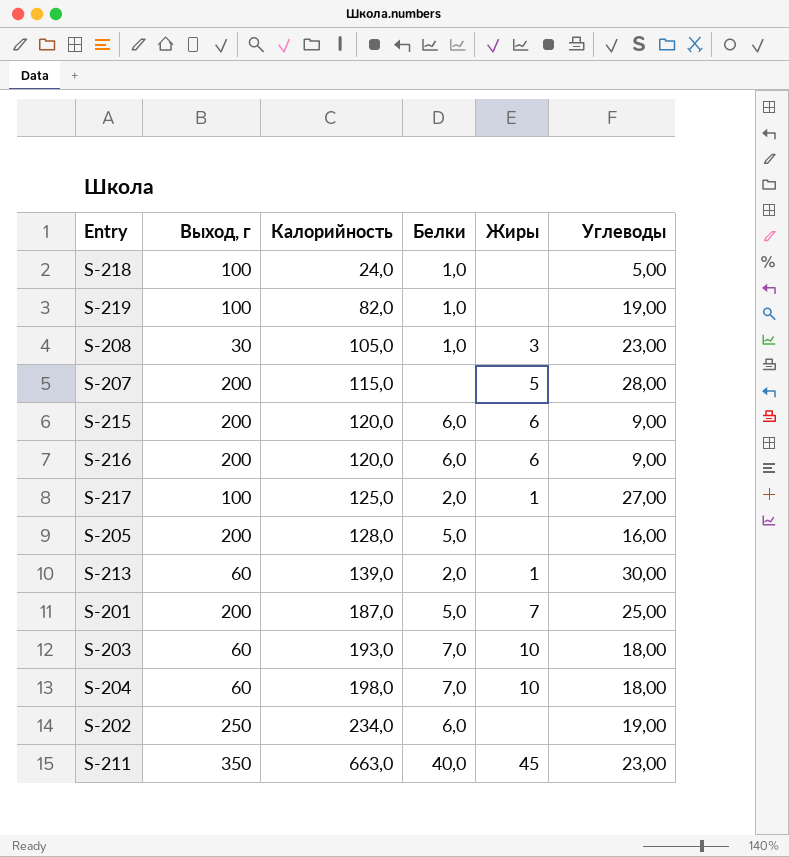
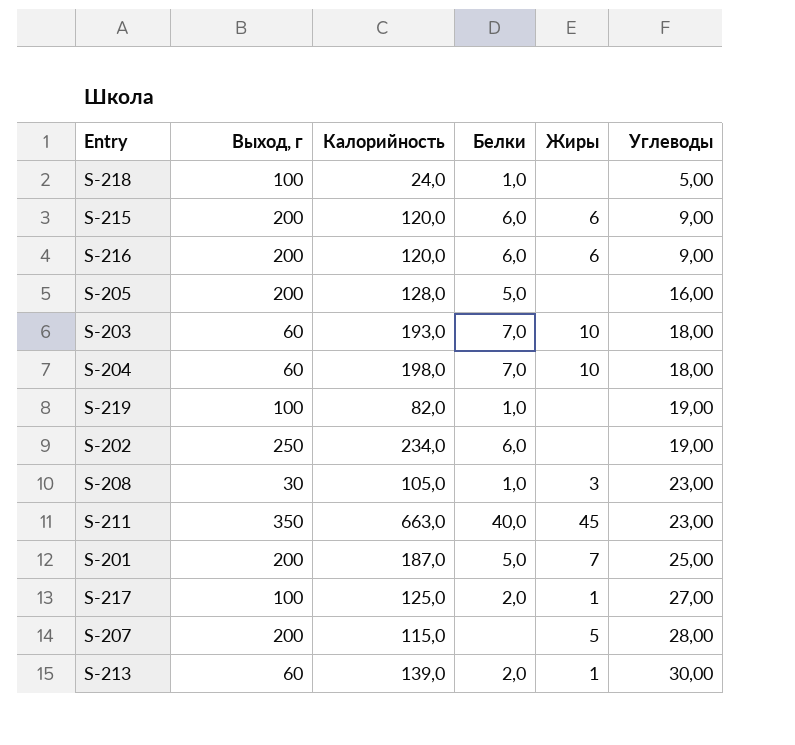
row order: Калорийность ascending -> Углеводы ascending

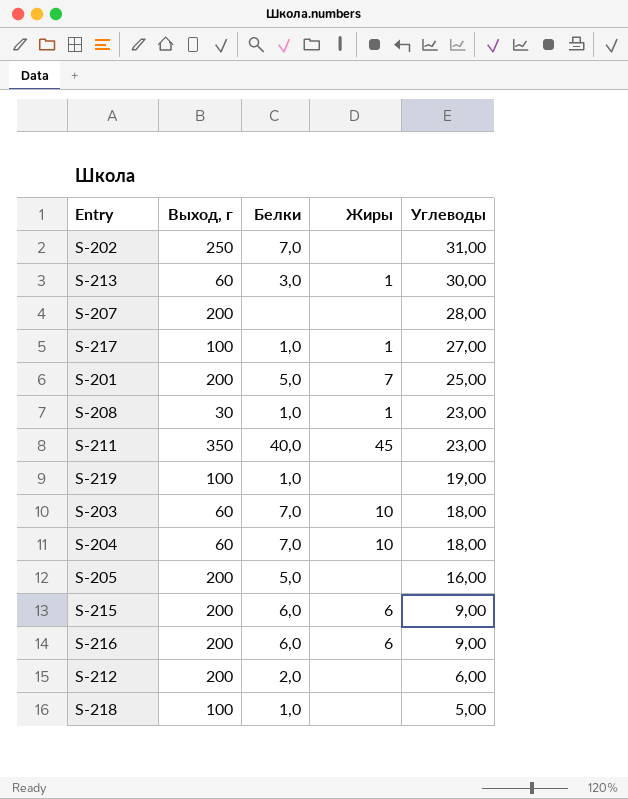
row order: Углеводы ascending -> Углеводы descending
column Калорийность | position: 3 -> none
S-202 | Белки: 6,0 -> 7,0
S-202 | Углеводы: 19,00 -> 31,00
S-213 | Белки: 2,0 -> 3,0
S-207 | Жиры: 5 -> none
S-217 | Белки: 2,0 -> 1,0
S-208 | Жиры: 3 -> 1
row S-212: none -> 200 | 2,0 | none | 6,00

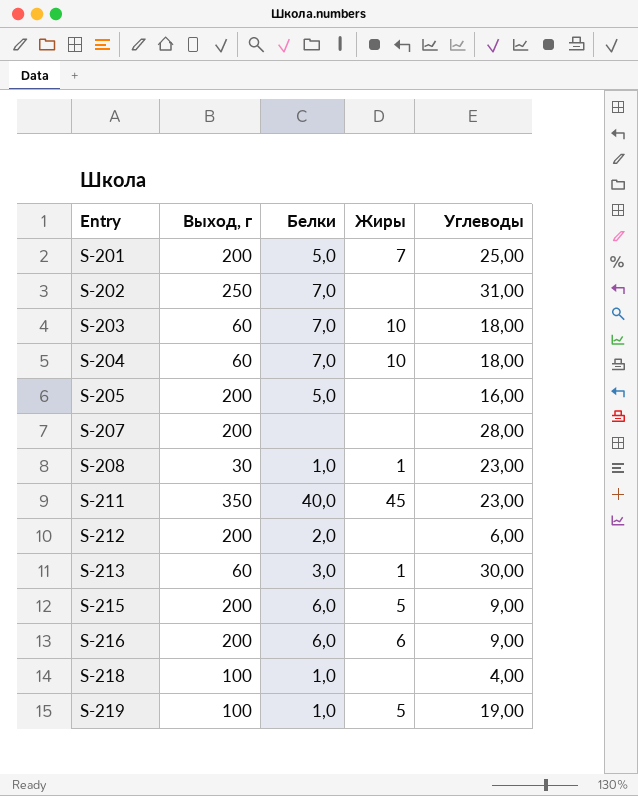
row order: Углеводы descending -> Entry ascending
row S-217: 100 | 1,0 | 1 | 27,00 -> none
S-215 | Жиры: 6 -> 5
S-218 | Углеводы: 5,00 -> 4,00
S-219 | Жиры: none -> 5

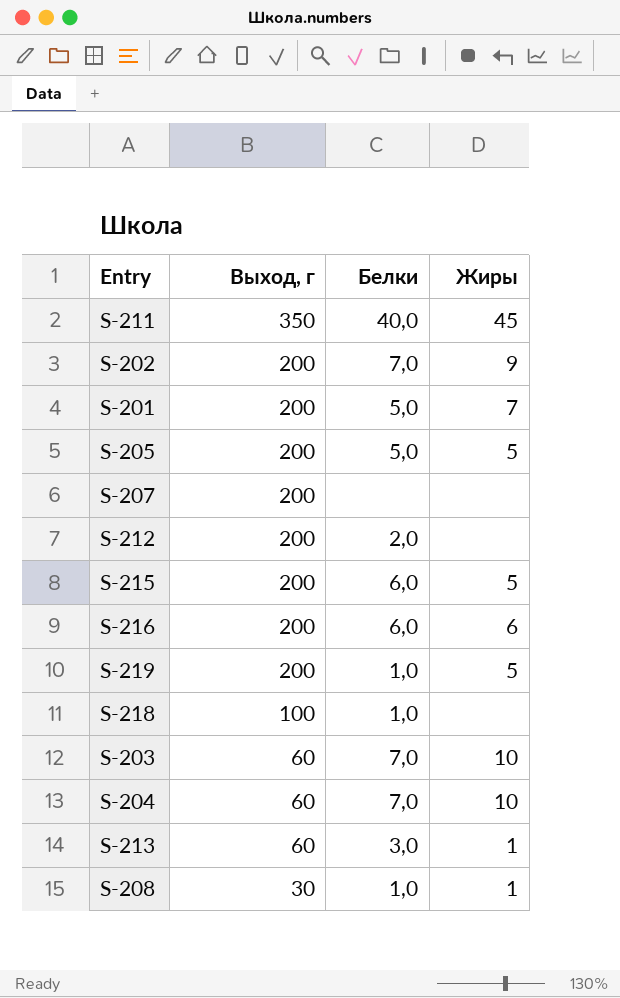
row order: Entry ascending -> Выход, г descending
column Углеводы | position: 5 -> none
S-202 | Выход, г: 250 -> 200
S-202 | Жиры: none -> 9
S-205 | Жиры: none -> 5
S-219 | Выход, г: 100 -> 200

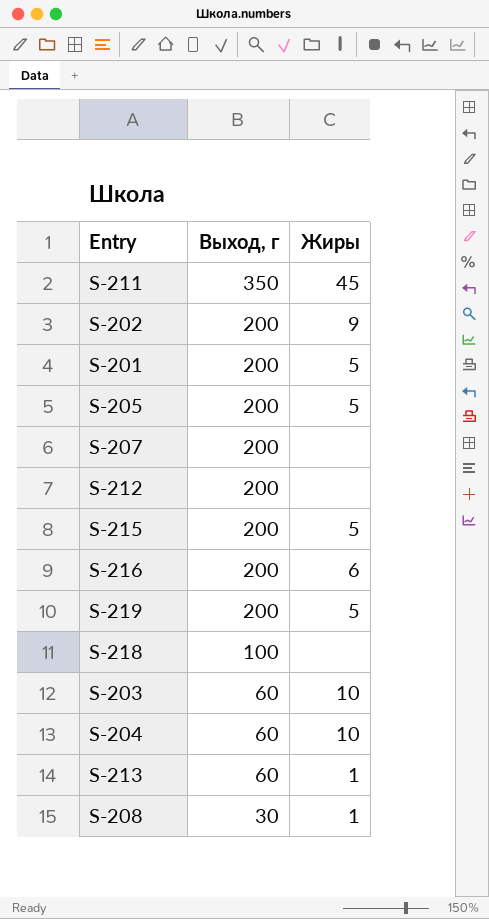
column Белки | position: 3 -> none
S-201 | Жиры: 7 -> 5

